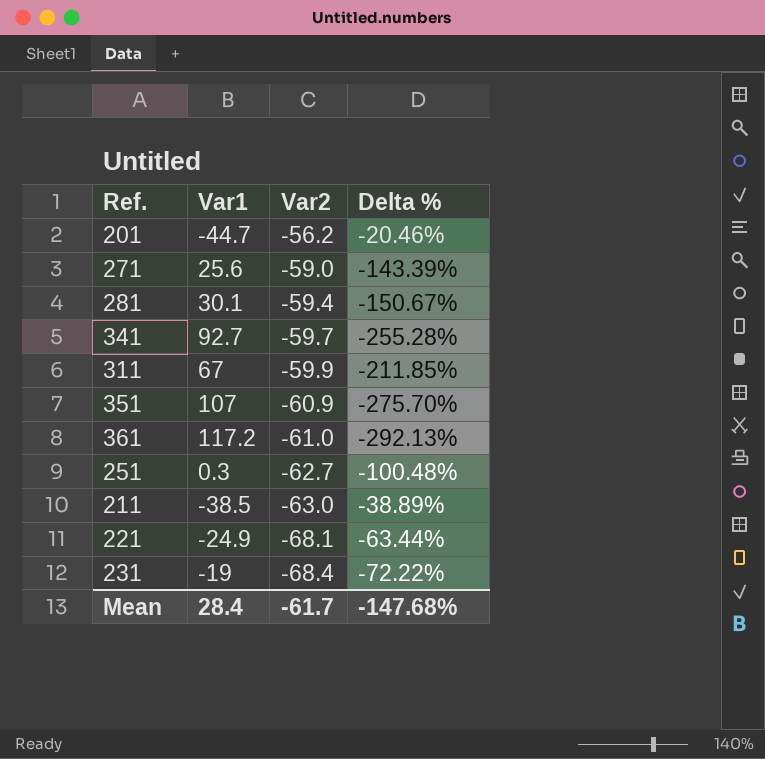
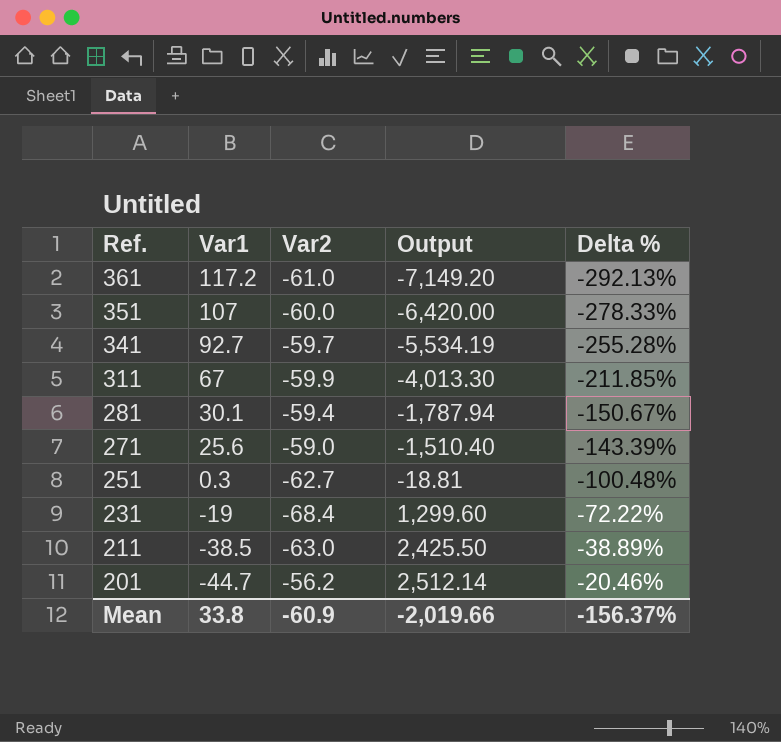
row order: Var2 descending -> Ref. descending
column Output | formula: none -> [Var1] * [Var2]
row 221: -24.9 | -68.1 | -63.44% -> none
351 | Var2: -60.9 -> -60.0
351 | Delta %: -275.70% -> -278.33%
Mean | Var1: 28.4 -> 33.8
Mean | Var2: -61.7 -> -60.9
Mean | Delta %: -147.68% -> -156.37%

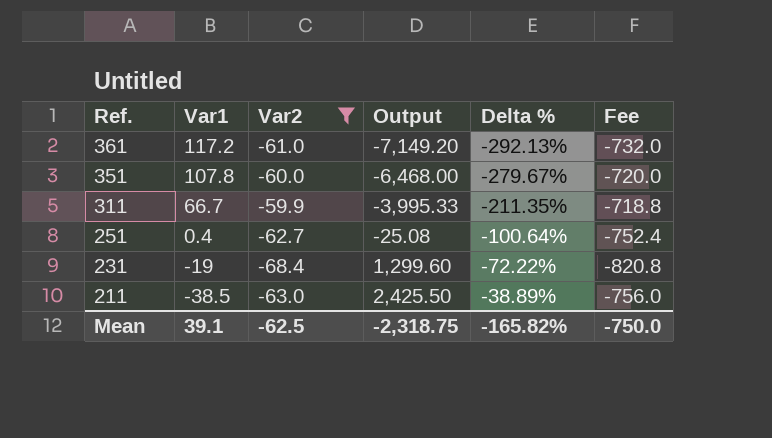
filter: none -> Var2 <= -59.9
column Fee | formula: none -> [Var2] * 12
351 | Var1: 107 -> 107.8
351 | Output: -6,420.00 -> -6,468.00
351 | Delta %: -278.33% -> -279.67%
311 | Var1: 67 -> 66.7
311 | Output: -4,013.30 -> -3,995.33
311 | Delta %: -211.85% -> -211.35%
251 | Var1: 0.3 -> 0.4
251 | Output: -18.81 -> -25.08
251 | Delta %: -100.48% -> -100.64%
Mean | Var1: 33.8 -> 39.1
Mean | Var2: -60.9 -> -62.5
Mean | Output: -2,019.66 -> -2,318.75
Mean | Delta %: -156.37% -> -165.82%

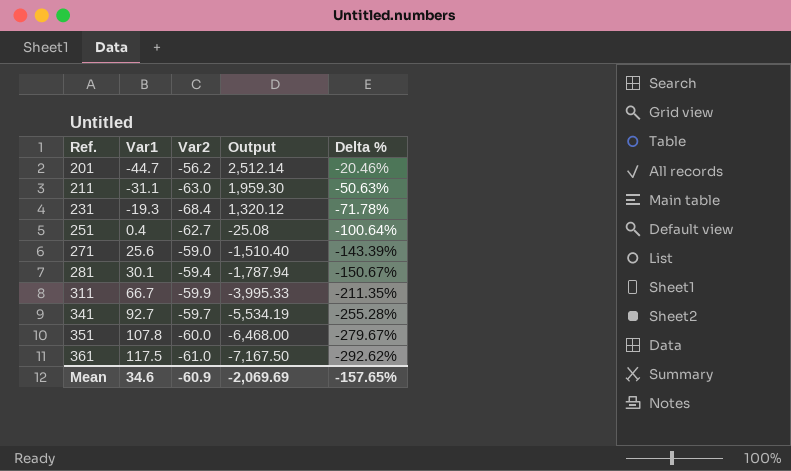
filter: Var2 <= -59.9 -> none
row order: Ref. descending -> Ref. ascending
column Fee | formula: [Var2] * 12 -> none
211 | Var1: -38.5 -> -31.1
211 | Output: 2,425.50 -> 1,959.30
211 | Delta %: -38.89% -> -50.63%
231 | Var1: -19 -> -19.3
231 | Output: 1,299.60 -> 1,320.12
231 | Delta %: -72.22% -> -71.78%
361 | Var1: 117.2 -> 117.5
361 | Output: -7,149.20 -> -7,167.50
361 | Delta %: -292.13% -> -292.62%
Mean | Var1: 39.1 -> 34.6
Mean | Var2: -62.5 -> -60.9
Mean | Output: -2,318.75 -> -2,069.69
Mean | Delta %: -165.82% -> -157.65%

